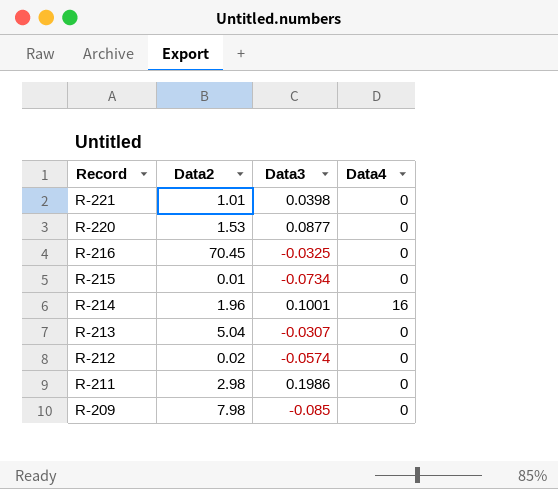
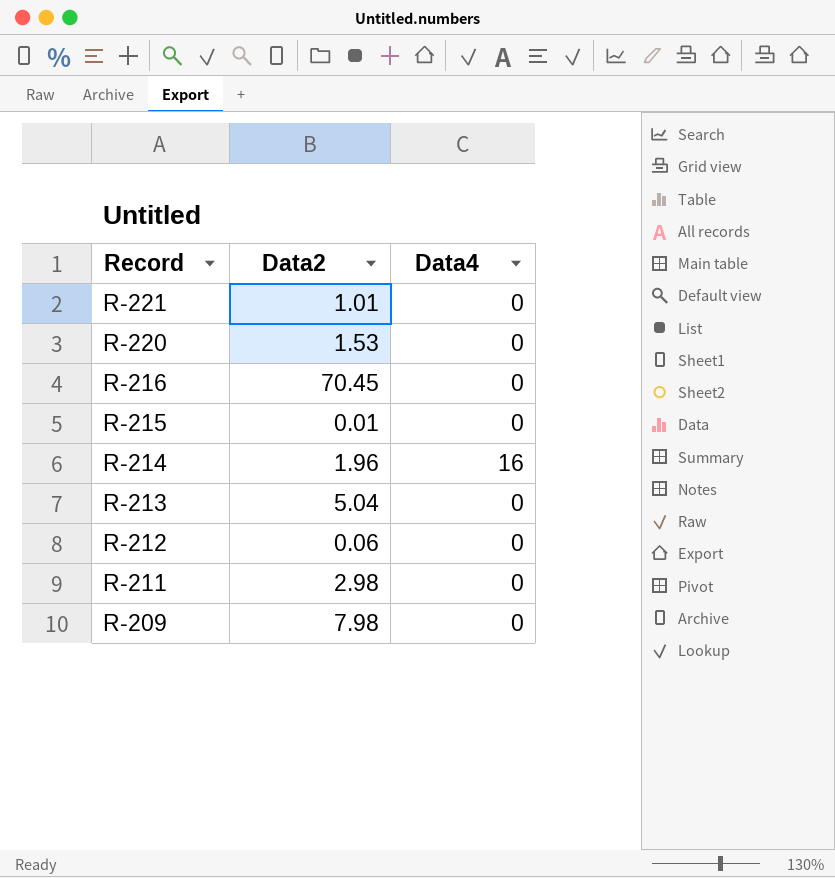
column Data3 | position: 3 -> none
R-212 | Data2: 0.02 -> 0.06

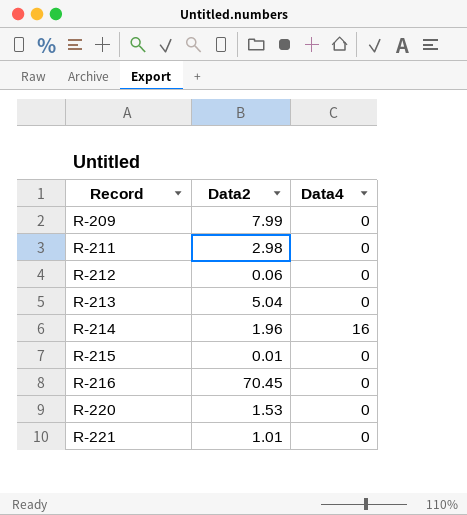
row order: Record descending -> Record ascending
R-209 | Data2: 7.98 -> 7.99

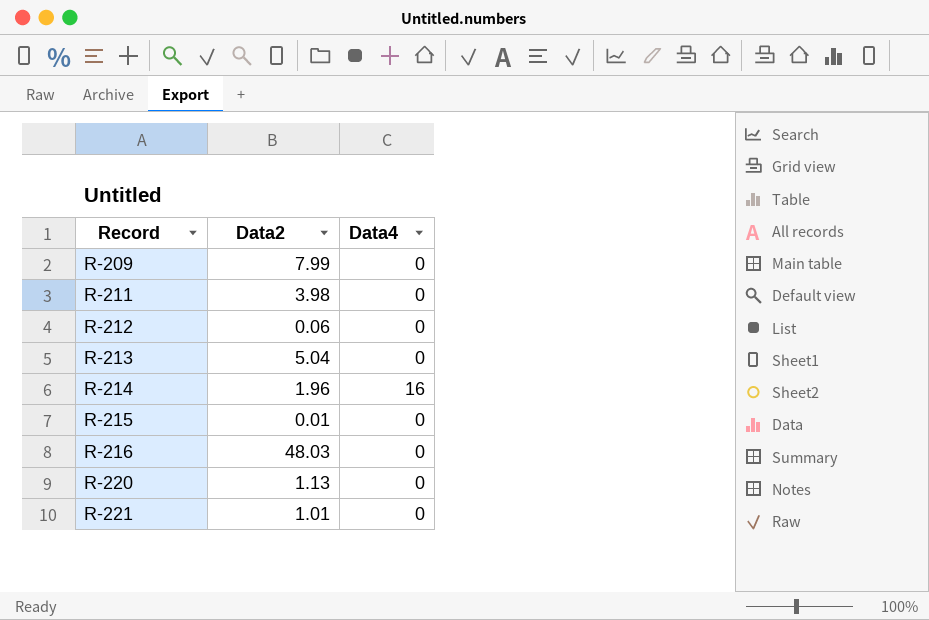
R-211 | Data2: 2.98 -> 3.98
R-216 | Data2: 70.45 -> 48.03
R-220 | Data2: 1.53 -> 1.13

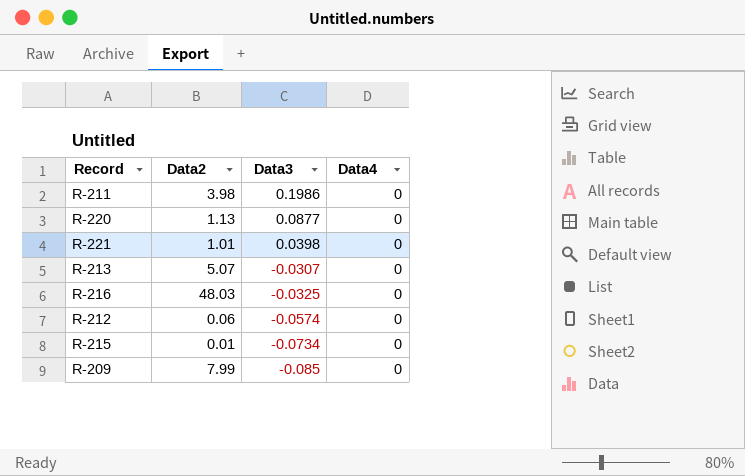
row order: Record ascending -> Data3 descending
column Data3 | position: none -> 3
row R-214: 1.96 | 16 -> none
R-213 | Data2: 5.04 -> 5.07

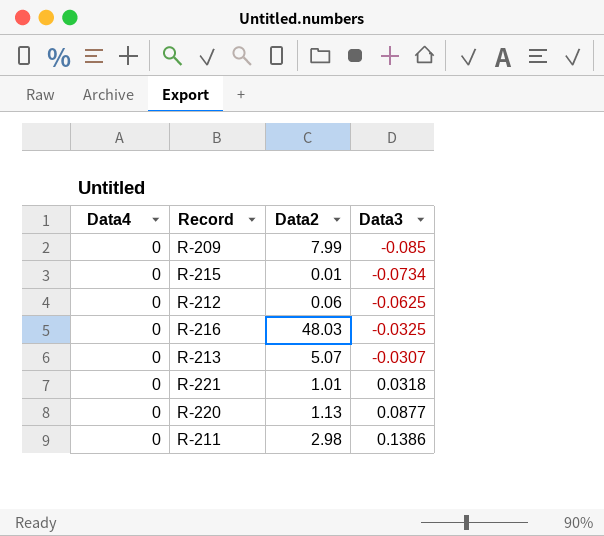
row order: Data3 descending -> Data3 ascending
column Data4 | position: 4 -> 1
R-212 | Data3: -0.0574 -> -0.0625
R-221 | Data3: 0.0398 -> 0.0318
R-211 | Data2: 3.98 -> 2.98
R-211 | Data3: 0.1986 -> 0.1386

